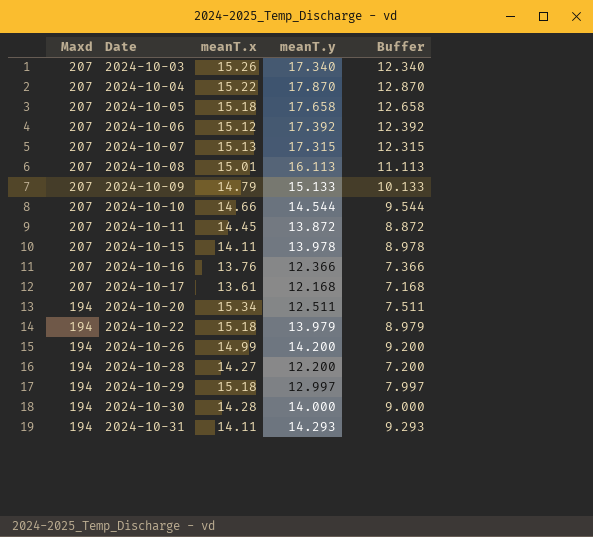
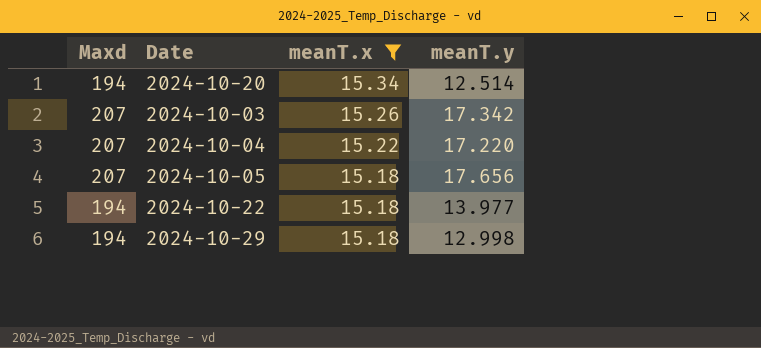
filter: none -> meanT.x >= 15.18
row order: Maxd descending -> meanT.x descending
column Buffer | formula: [meanT.y] - 5 -> none
2024-10-20 | meanT.y: 12.511 -> 12.514
2024-10-03 | meanT.y: 17.340 -> 17.342
2024-10-04 | meanT.y: 17.870 -> 17.220
2024-10-05 | meanT.y: 17.658 -> 17.656
2024-10-22 | meanT.y: 13.979 -> 13.977
2024-10-29 | meanT.y: 12.997 -> 12.998

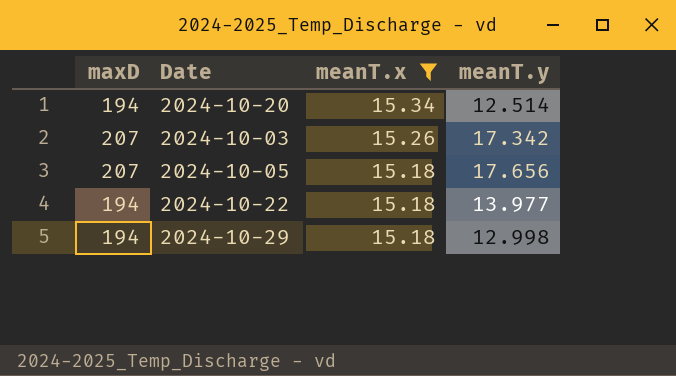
column name: Maxd -> maxD
row 2024-10-04: 207 | 15.22 | 17.220 -> none

